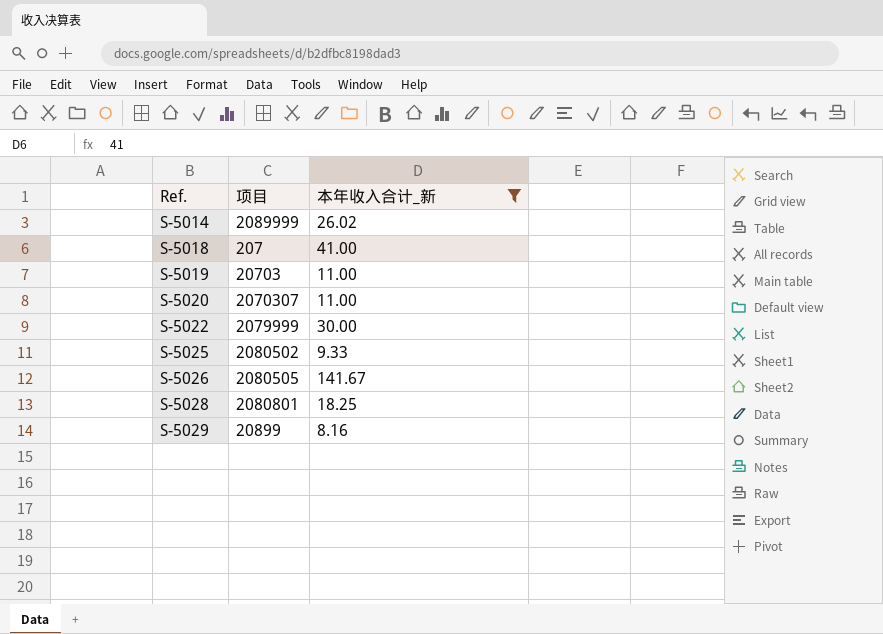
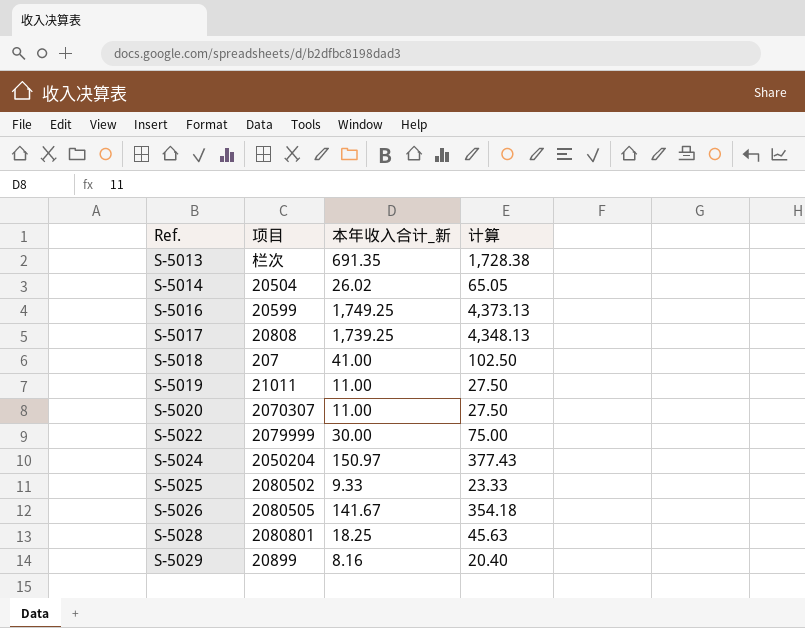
filter: 本年收入合计_新 <= 141.67 -> none
column 计算 | formula: none -> [本年收入合计_新] * 2.5
S-5014 | 项目: 2089999 -> 20504
S-5019 | 项目: 20703 -> 21011

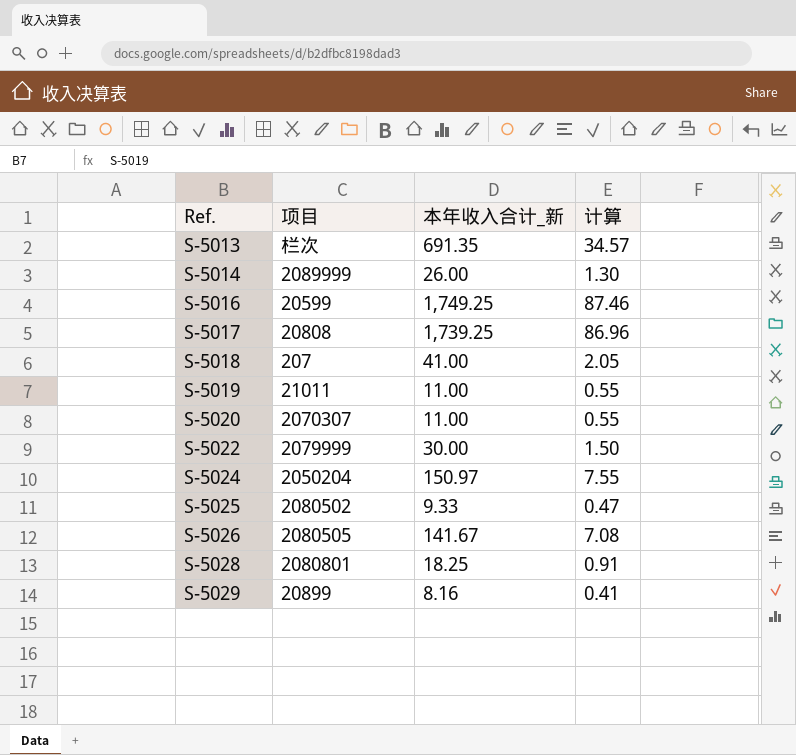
column 计算 | formula: [本年收入合计_新] * 2.5 -> [本年收入合计_新] * 0.05
S-5014 | 项目: 20504 -> 2089999
S-5014 | 本年收入合计_新: 26.02 -> 26.00

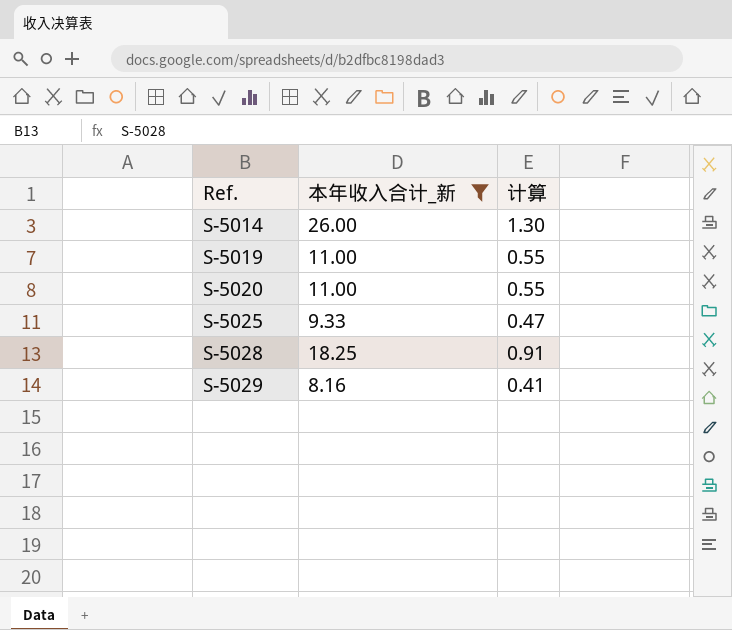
filter: none -> 本年收入合计_新 <= 26.00
column 项目 | position: 2 -> none

